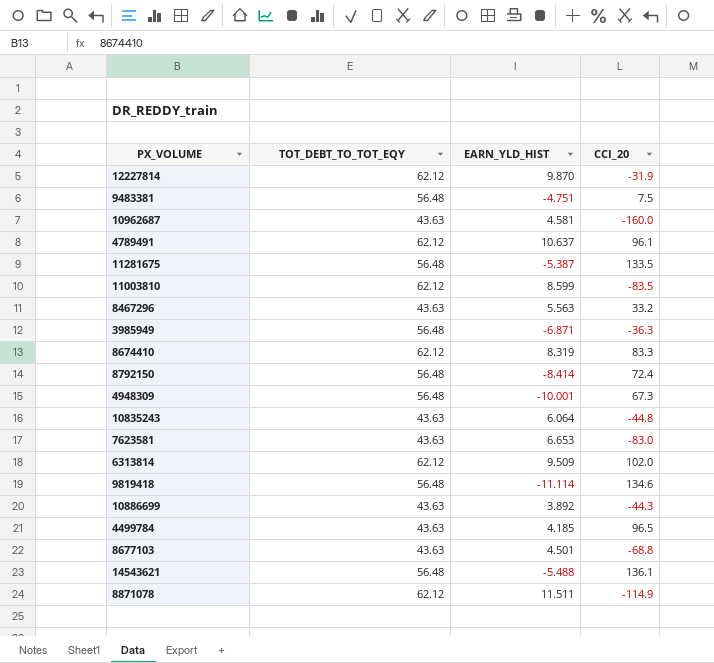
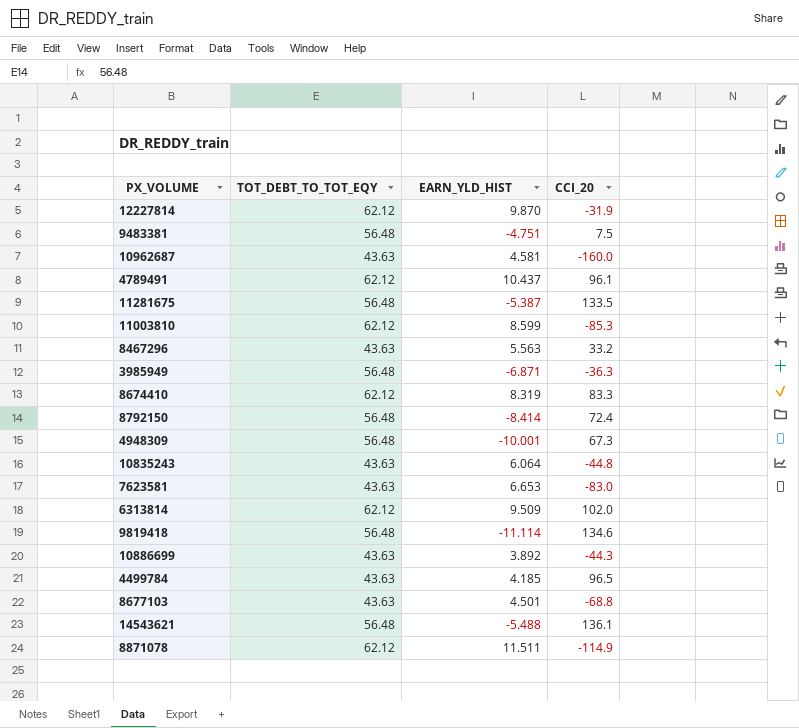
4789491 | EARN_YLD_HIST: 10.637 -> 10.437
11003810 | CCI_20: -83.5 -> -85.3

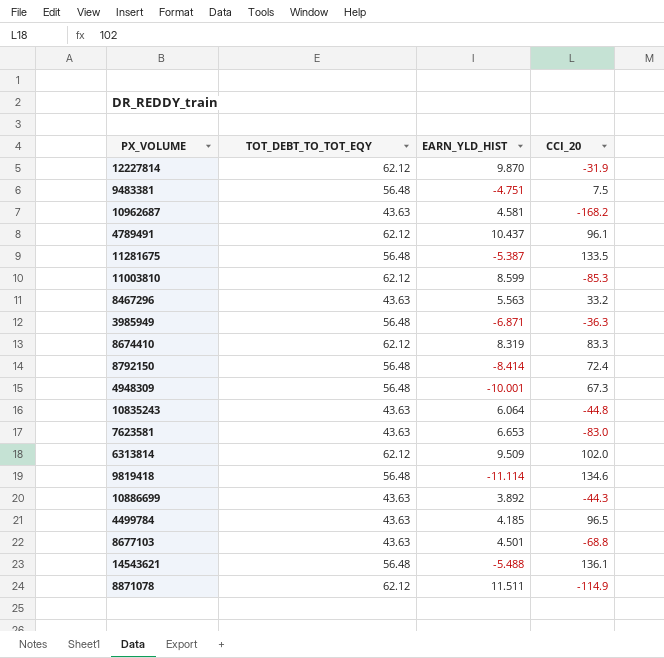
10962687 | CCI_20: -160.0 -> -168.2

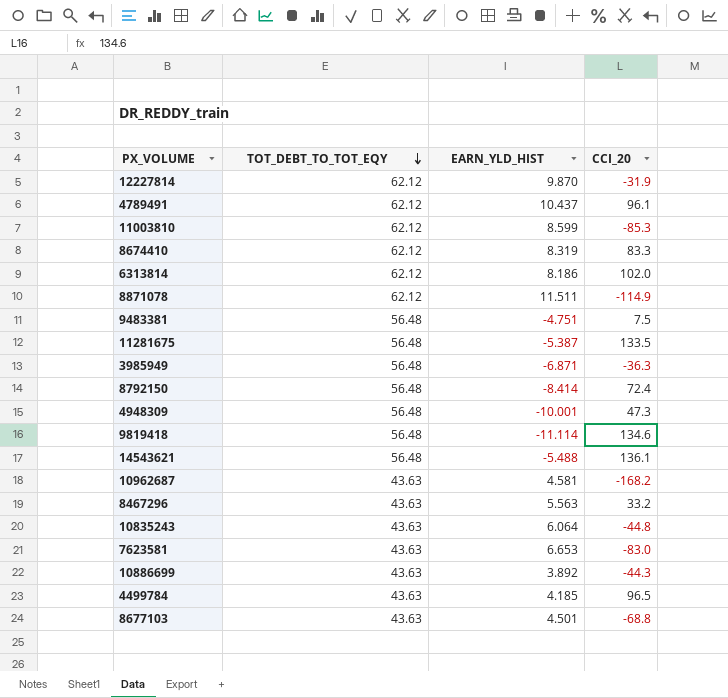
row order: none -> TOT_DEBT_TO_TOT_EQY descending
6313814 | EARN_YLD_HIST: 9.509 -> 8.186
4948309 | CCI_20: 67.3 -> 47.3

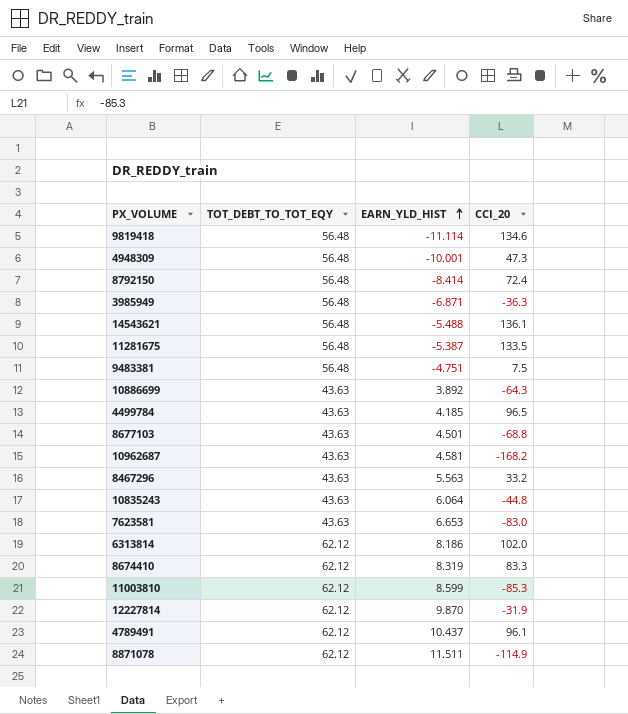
row order: TOT_DEBT_TO_TOT_EQY descending -> EARN_YLD_HIST ascending
10886699 | CCI_20: -44.3 -> -64.3

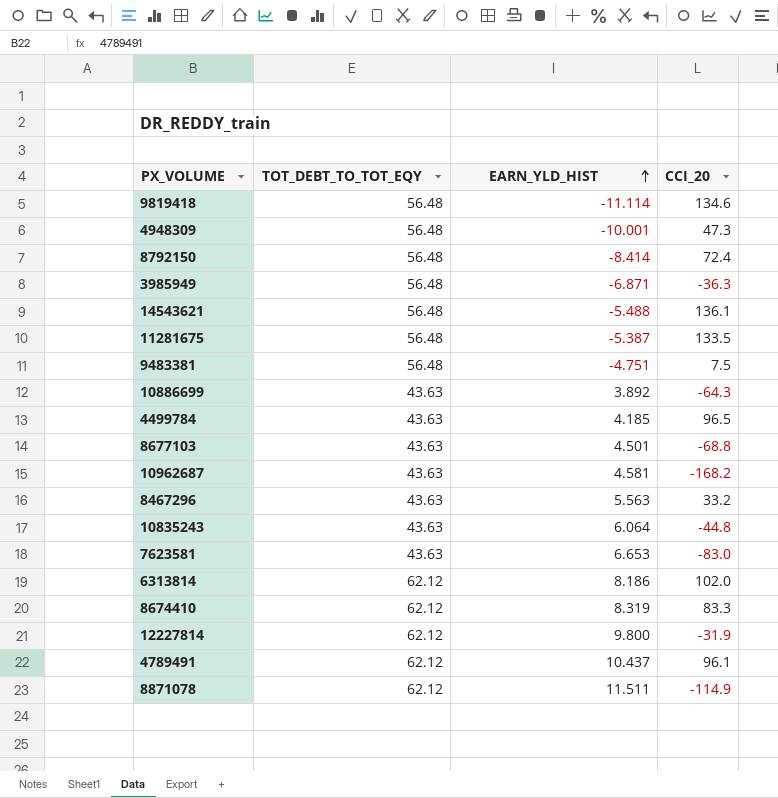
row 11003810: 62.12 | 8.599 | -85.3 -> none
12227814 | EARN_YLD_HIST: 9.870 -> 9.800

